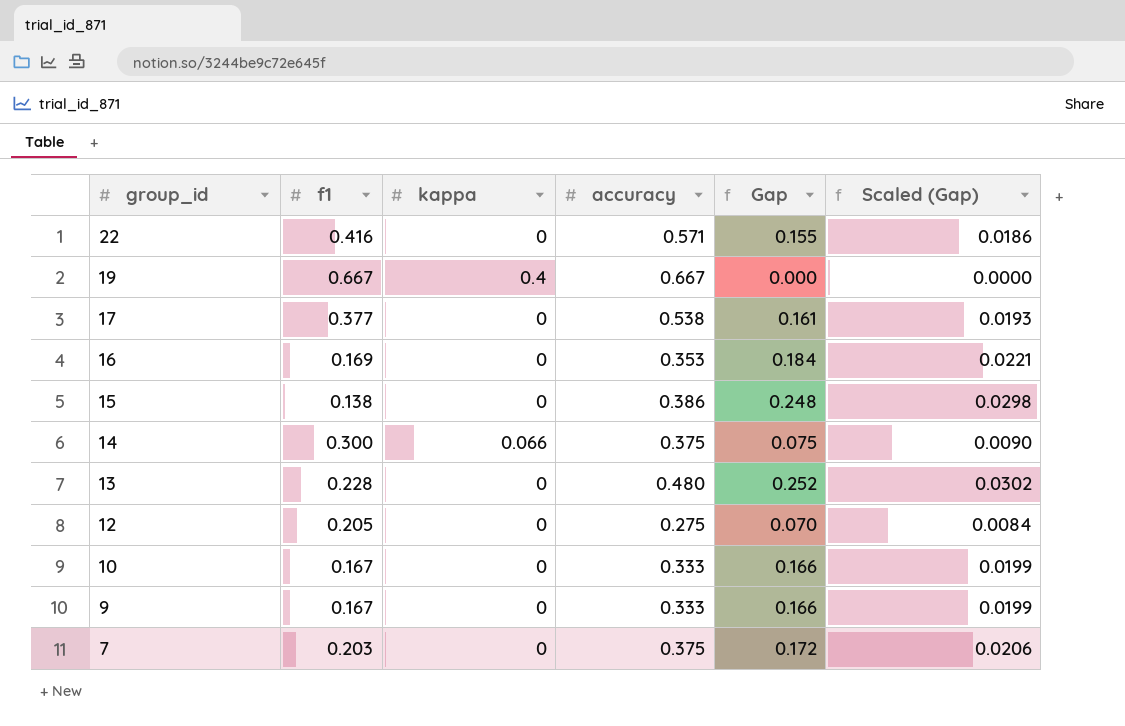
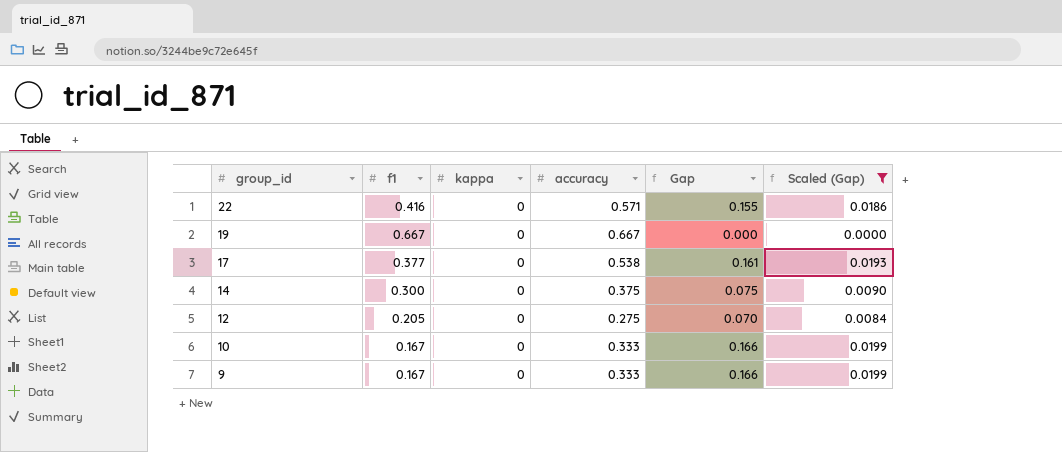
filter: none -> Scaled (Gap) <= 0.0199
19 | kappa: 0.4 -> 0
14 | kappa: 0.066 -> 0

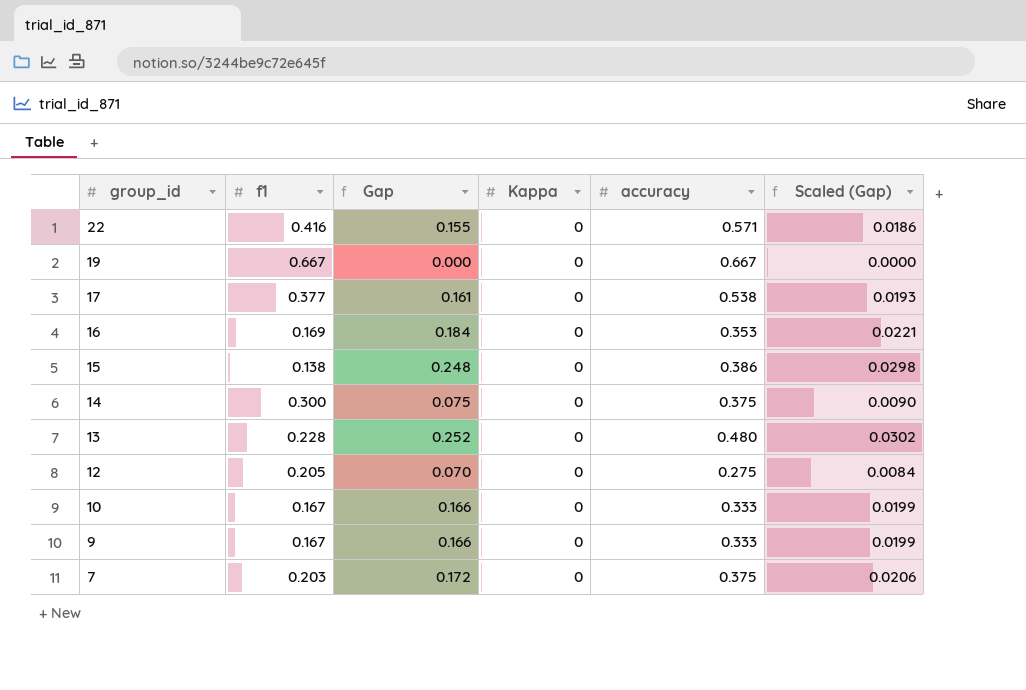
filter: Scaled (Gap) <= 0.0199 -> none
column Gap | position: 5 -> 3
column name: kappa -> Kappa

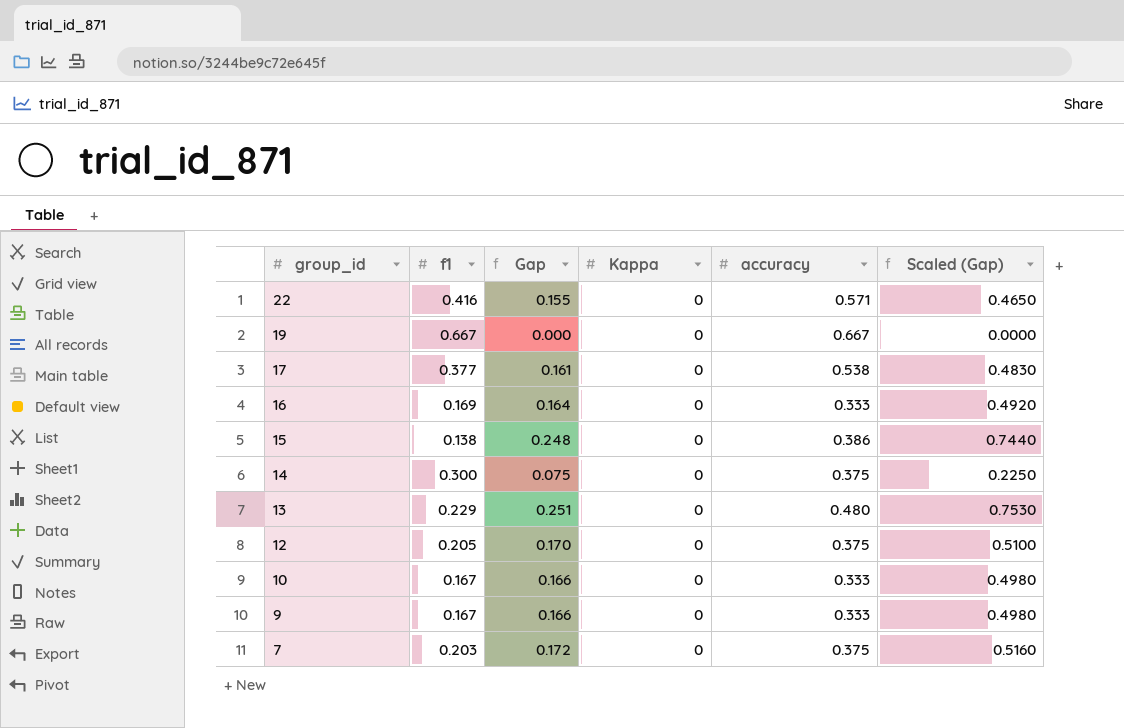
column Scaled (Gap) | formula: [Gap] * 0.12 -> [Gap] * 3
16 | Gap: 0.184 -> 0.164
16 | accuracy: 0.353 -> 0.333
13 | f1: 0.228 -> 0.229
13 | Gap: 0.252 -> 0.251
12 | Gap: 0.070 -> 0.170
12 | accuracy: 0.275 -> 0.375

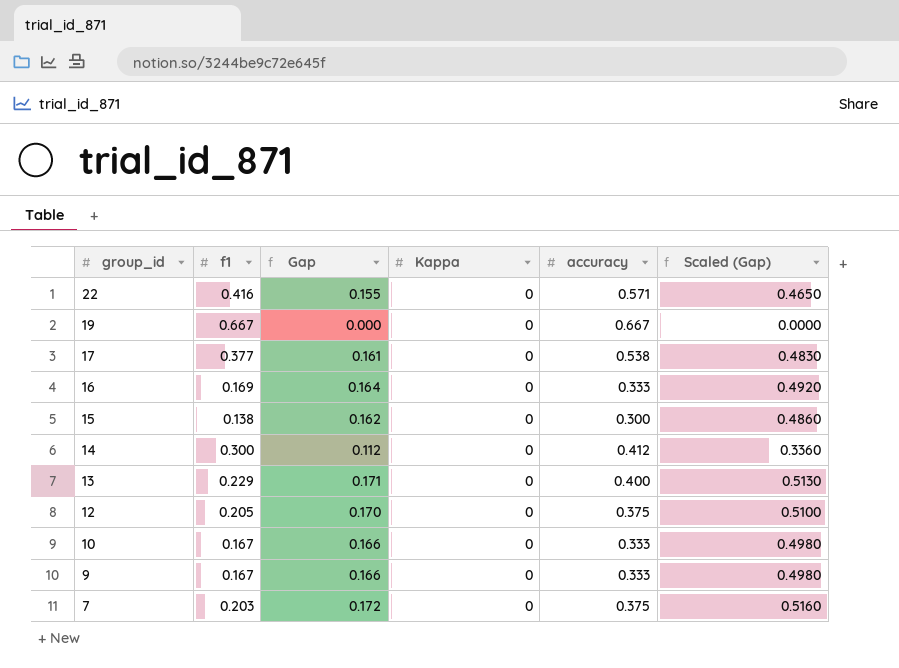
15 | Gap: 0.248 -> 0.162
15 | accuracy: 0.386 -> 0.300
15 | Scaled (Gap): 0.7440 -> 0.4860
14 | Gap: 0.075 -> 0.112
14 | accuracy: 0.375 -> 0.412
14 | Scaled (Gap): 0.2250 -> 0.3360
13 | Gap: 0.251 -> 0.171
13 | accuracy: 0.480 -> 0.400
13 | Scaled (Gap): 0.7530 -> 0.5130

